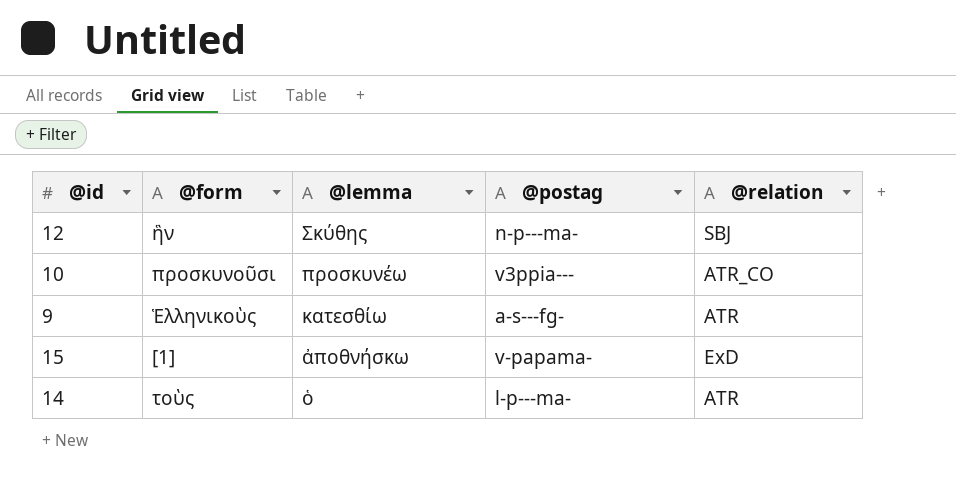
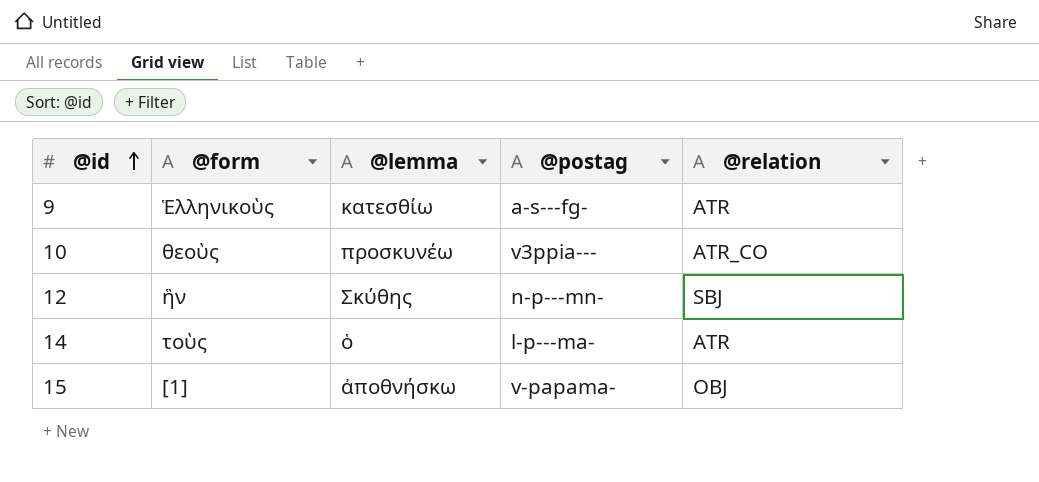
row order: none -> @id ascending
10 | @form: προσκυνοῦσι -> θεοὺς
12 | @postag: n-p---ma- -> n-p---mn-
15 | @relation: ExD -> OBJ

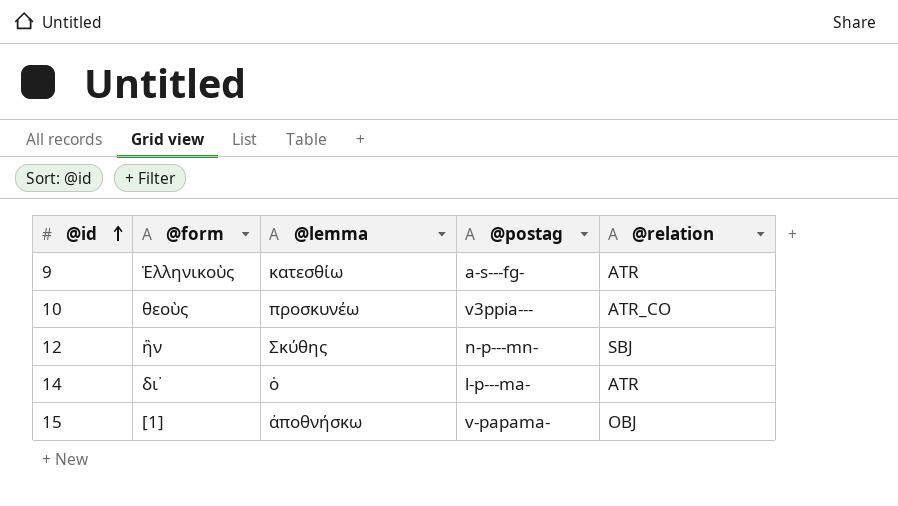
14 | @form: τοὺς -> δι᾽

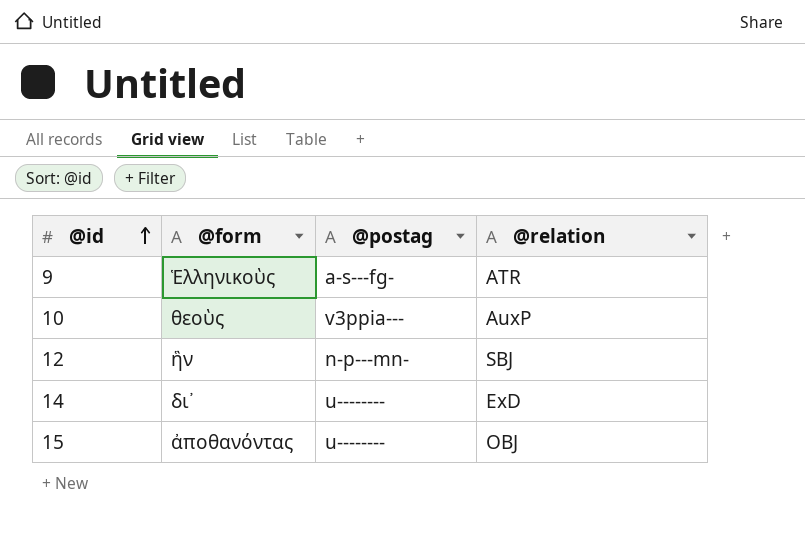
column @lemma | position: 3 -> none
10 | @relation: ATR_CO -> AuxP
14 | @postag: l-p---ma- -> u--------
14 | @relation: ATR -> ExD
15 | @form: [1] -> ἀποθανόντας
15 | @postag: v-papama- -> u--------

